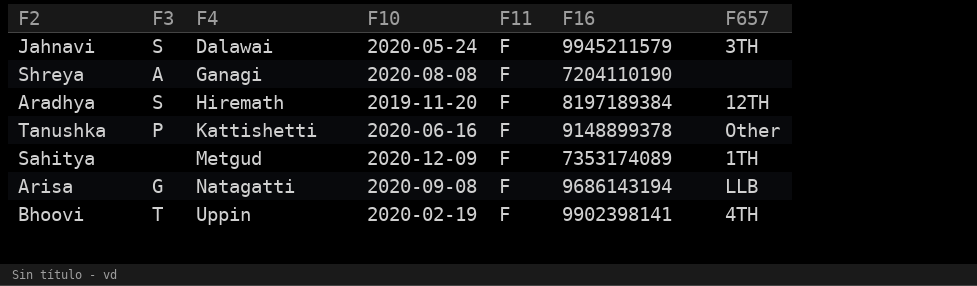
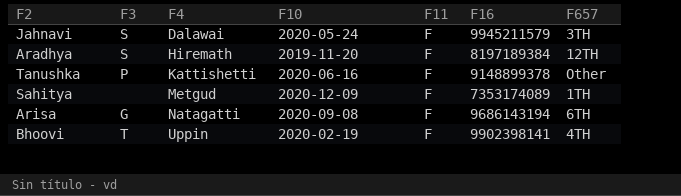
row Shreya: A | Ganagi | 2020-08-08 | F | 7204110190 | none -> none
Arisa | F657: LLB -> 6TH

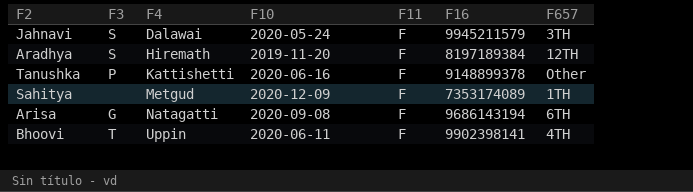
Bhoovi | F10: 2020-02-19 -> 2020-06-11

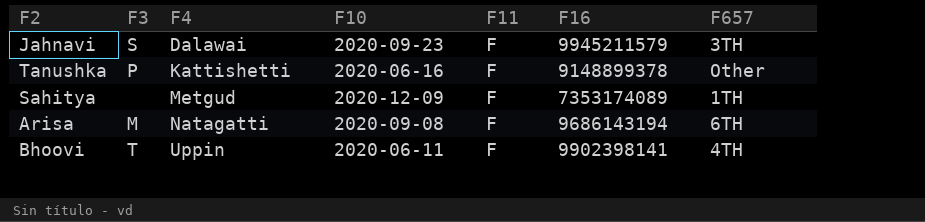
row Aradhya: S | Hiremath | 2019-11-20 | F | 8197189384 | 12TH -> none
Jahnavi | F10: 2020-05-24 -> 2020-09-23
Arisa | F3: G -> M

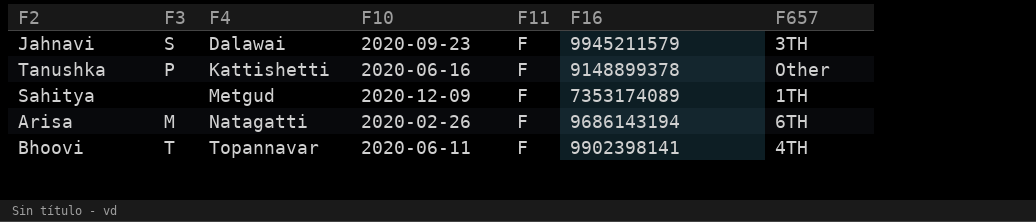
Arisa | F10: 2020-09-08 -> 2020-02-26
Bhoovi | F4: Uppin -> Topannavar

